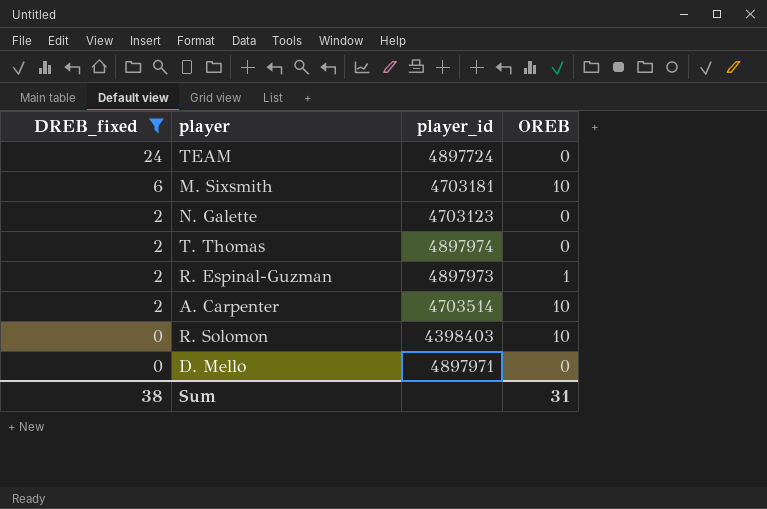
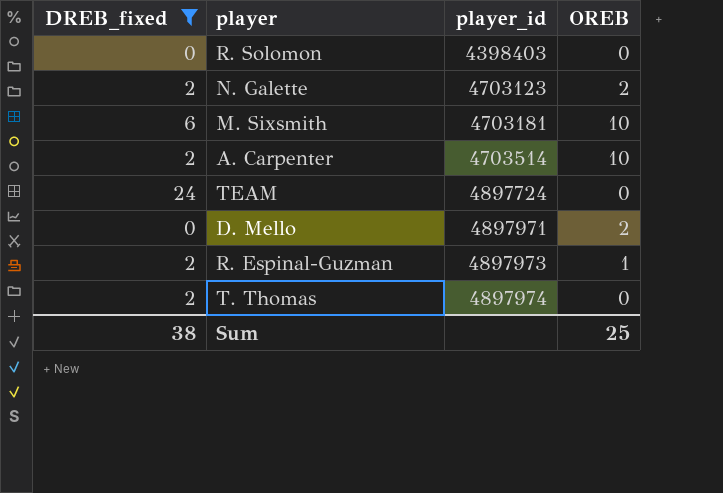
row order: DREB_fixed descending -> player_id ascending
R. Solomon | OREB: 10 -> 0
N. Galette | OREB: 0 -> 2
D. Mello | OREB: 0 -> 2
Sum | OREB: 31 -> 25

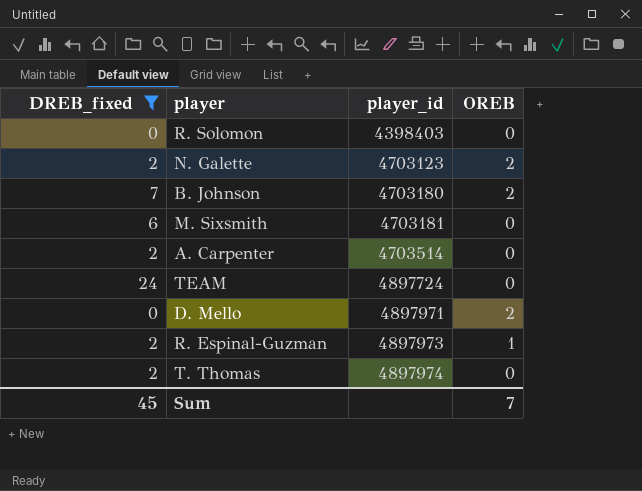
row B. Johnson: none -> 7 | 4703180 | 2
M. Sixsmith | OREB: 10 -> 0
A. Carpenter | OREB: 10 -> 0
Sum | DREB_fixed: 38 -> 45
Sum | OREB: 25 -> 7

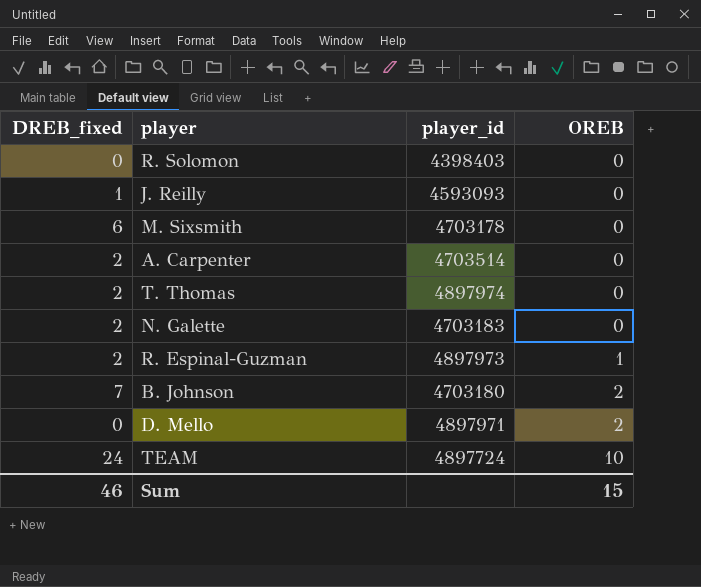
filter: DREB_fixed != 1 -> none
row order: player_id ascending -> OREB ascending
M. Sixsmith | player_id: 4703181 -> 4703178
N. Galette | player_id: 4703123 -> 4703183
N. Galette | OREB: 2 -> 0
TEAM | OREB: 0 -> 10
Sum | DREB_fixed: 45 -> 46
Sum | OREB: 7 -> 15

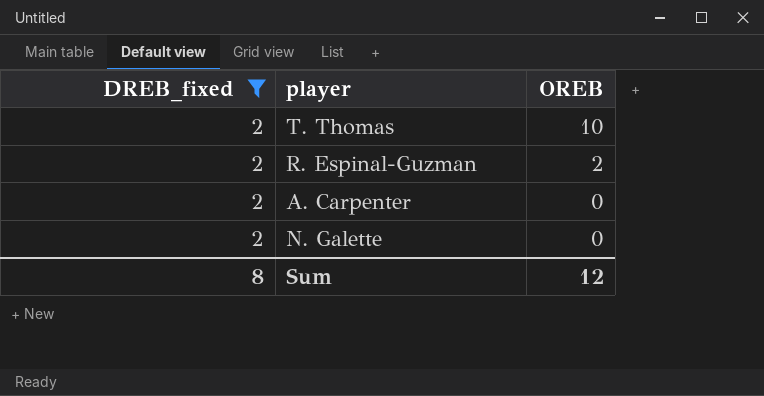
filter: none -> DREB_fixed = 2
row order: OREB ascending -> OREB descending
column player_id | position: 3 -> none
T. Thomas | OREB: 0 -> 10
R. Espinal-Guzman | OREB: 1 -> 2
Sum | DREB_fixed: 46 -> 8
Sum | OREB: 15 -> 12

